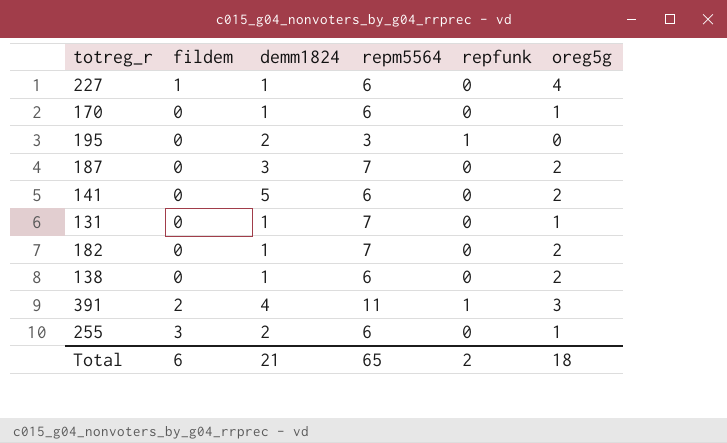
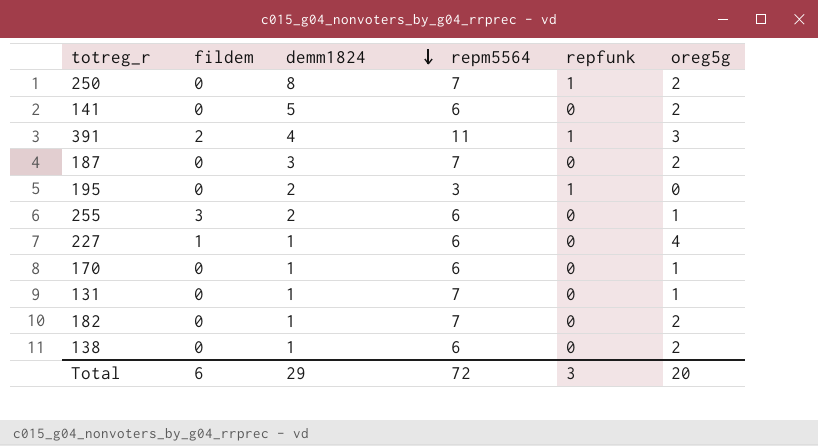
row order: none -> demm1824 descending
row 250: none -> 0 | 8 | 7 | 1 | 2
Total | demm1824: 21 -> 29
Total | repm5564: 65 -> 72
Total | repfunk: 2 -> 3
Total | oreg5g: 18 -> 20

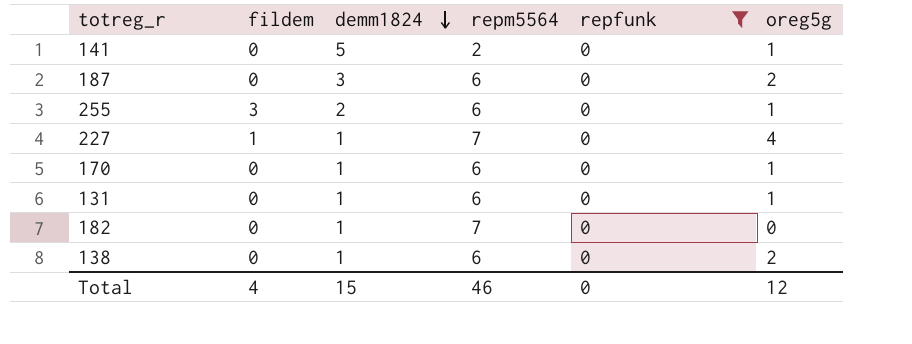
filter: none -> repfunk = 0
141 | repm5564: 6 -> 2
141 | oreg5g: 2 -> 1
187 | repm5564: 7 -> 6
227 | repm5564: 6 -> 7
131 | repm5564: 7 -> 6
182 | oreg5g: 2 -> 0
Total | fildem: 6 -> 4
Total | demm1824: 29 -> 15
Total | repm5564: 72 -> 46
Total | repfunk: 3 -> 0
Total | oreg5g: 20 -> 12

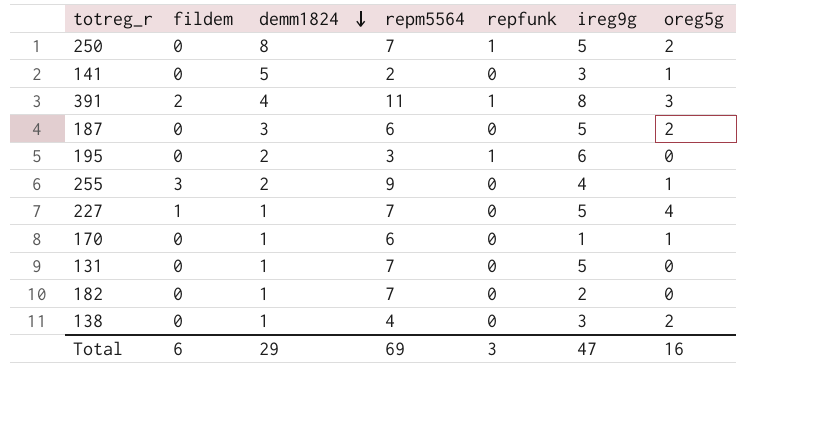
filter: repfunk = 0 -> none
column ireg9g | position: none -> 6
255 | repm5564: 6 -> 9
131 | repm5564: 6 -> 7
131 | oreg5g: 1 -> 0
138 | repm5564: 6 -> 4
Total | fildem: 4 -> 6
Total | demm1824: 15 -> 29
Total | repm5564: 46 -> 69
Total | repfunk: 0 -> 3
Total | oreg5g: 12 -> 16

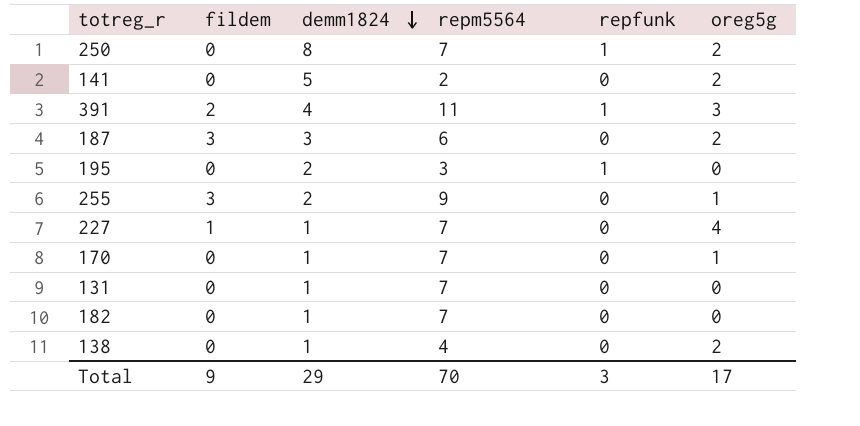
column ireg9g | position: 6 -> none
141 | oreg5g: 1 -> 2
187 | fildem: 0 -> 3
170 | repm5564: 6 -> 7
Total | fildem: 6 -> 9
Total | repm5564: 69 -> 70
Total | oreg5g: 16 -> 17

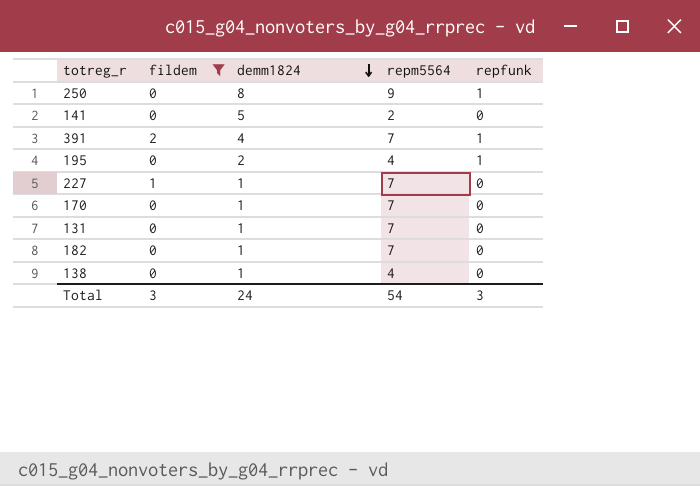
filter: none -> fildem != 3
column oreg5g | position: 6 -> none
250 | repm5564: 7 -> 9
391 | repm5564: 11 -> 7
195 | repm5564: 3 -> 4
Total | fildem: 9 -> 3
Total | demm1824: 29 -> 24
Total | repm5564: 70 -> 54

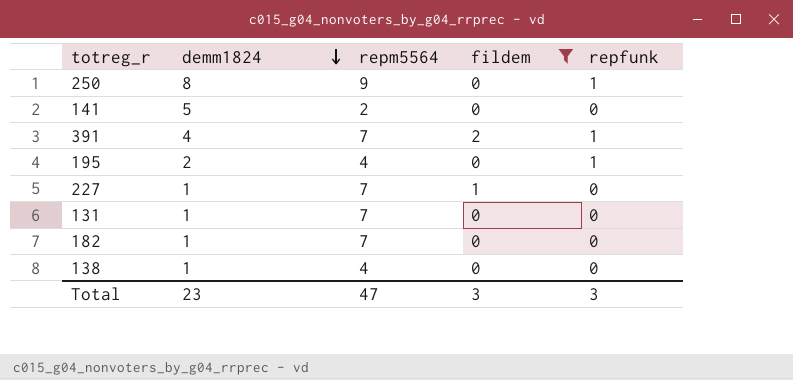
column fildem | position: 2 -> 4
row 170: 0 | 1 | 7 | 0 -> none
Total | demm1824: 24 -> 23
Total | repm5564: 54 -> 47

